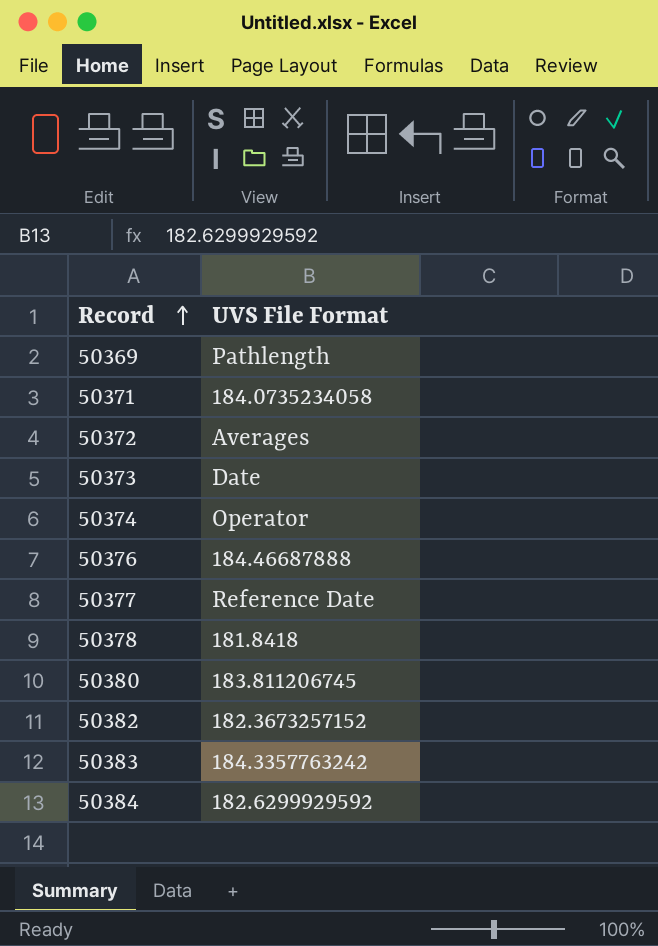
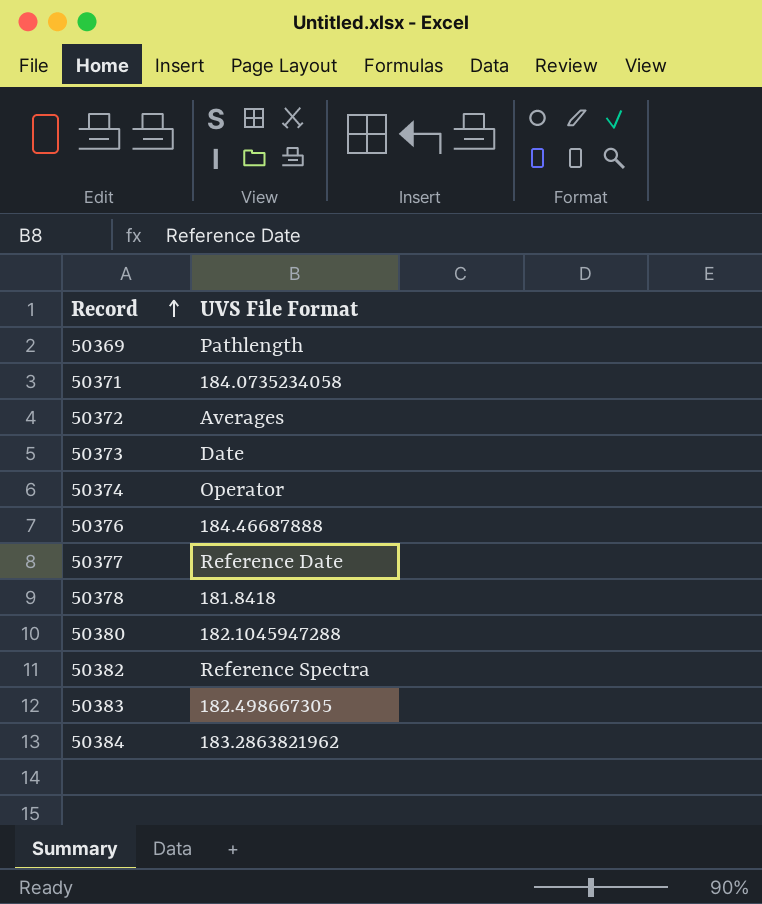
50380 | UVS File Format: 183.811206745 -> 182.1045947288
50382 | UVS File Format: 182.3673257152 -> Reference Spectra
50383 | UVS File Format: 184.3357763242 -> 182.498667305
50384 | UVS File Format: 182.6299929592 -> 183.2863821962

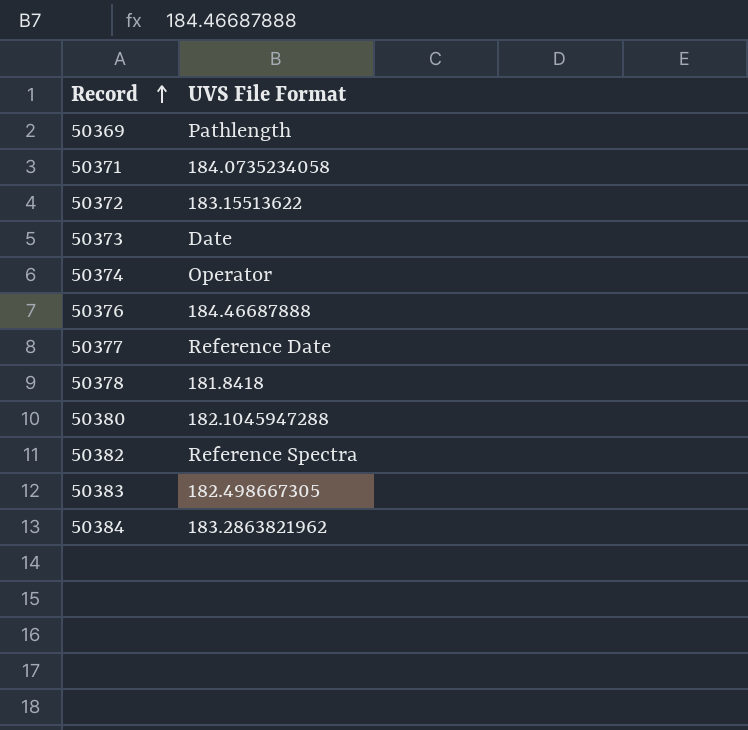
50372 | UVS File Format: Averages -> 183.15513622

